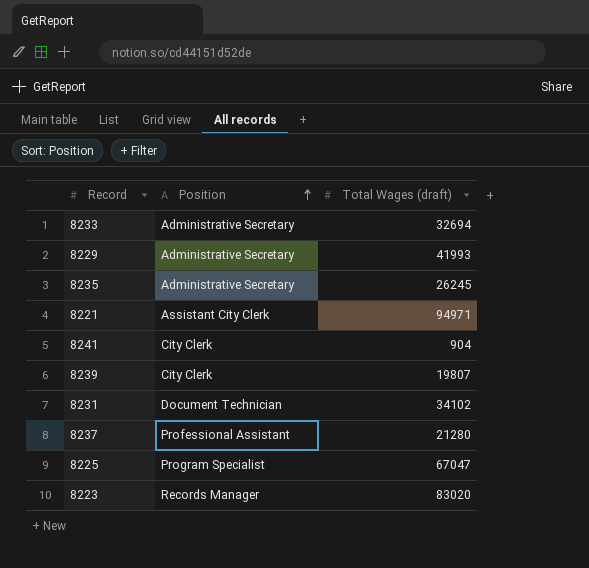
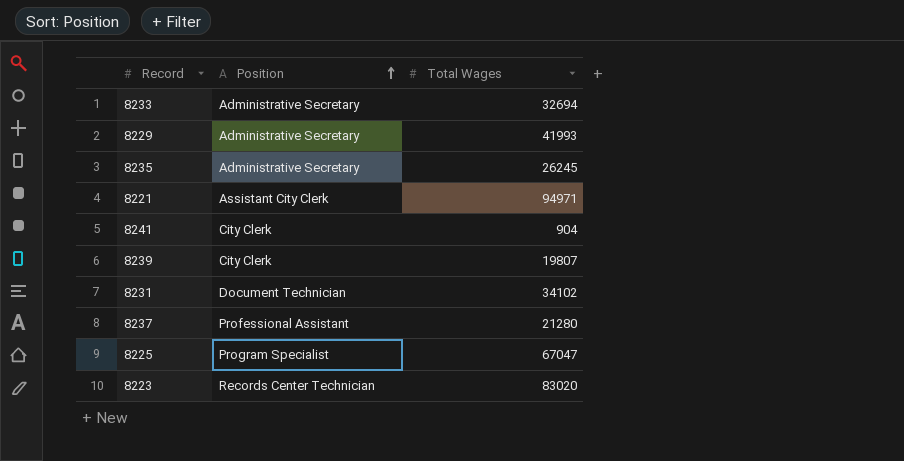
column name: Total Wages (draft) -> Total Wages
8223 | Position: Records Manager -> Records Center Technician

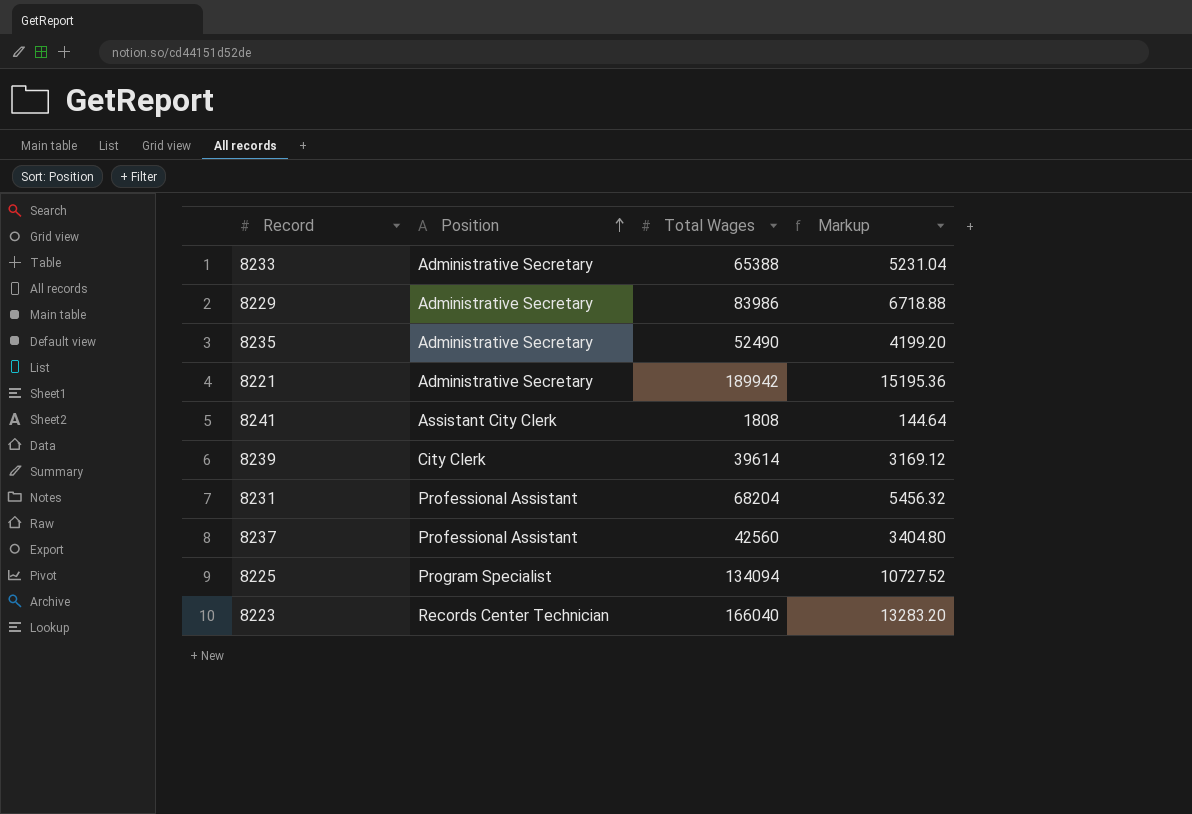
column Markup | formula: none -> [Total Wages] * 0.08
8233 | Total Wages: 32694 -> 65388
8229 | Total Wages: 41993 -> 83986
8235 | Total Wages: 26245 -> 52490
8221 | Position: Assistant City Clerk -> Administrative Secretary
8221 | Total Wages: 94971 -> 189942
8241 | Position: City Clerk -> Assistant City Clerk
8241 | Total Wages: 904 -> 1808
8239 | Total Wages: 19807 -> 39614
8231 | Position: Document Technician -> Professional Assistant
8231 | Total Wages: 34102 -> 68204
8237 | Total Wages: 21280 -> 42560
8225 | Total Wages: 67047 -> 134094
8223 | Total Wages: 83020 -> 166040

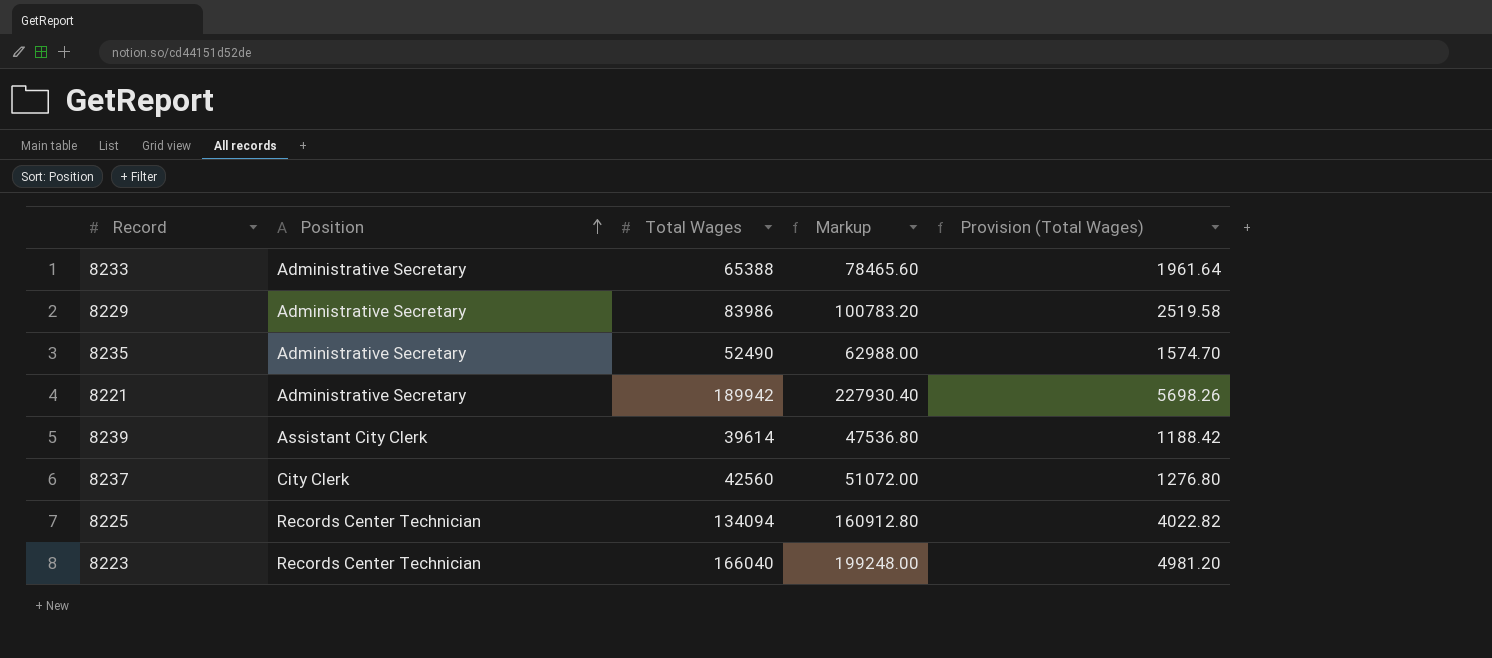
column Markup | formula: [Total Wages] * 0.08 -> [Total Wages] * 1.2
column Provision (Total Wages) | formula: none -> [Total Wages] * 0.03
row 8241: Assistant City Clerk | 1808 | 144.64 -> none
row 8231: Professional Assistant | 68204 | 5456.32 -> none
8239 | Position: City Clerk -> Assistant City Clerk
8237 | Position: Professional Assistant -> City Clerk
8225 | Position: Program Specialist -> Records Center Technician

